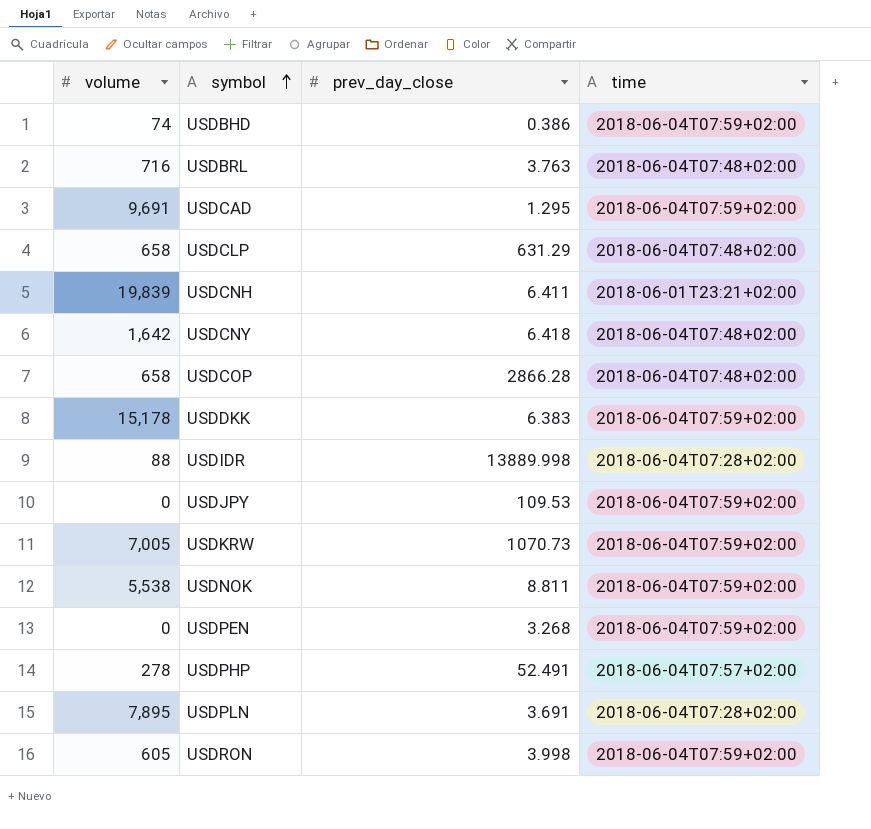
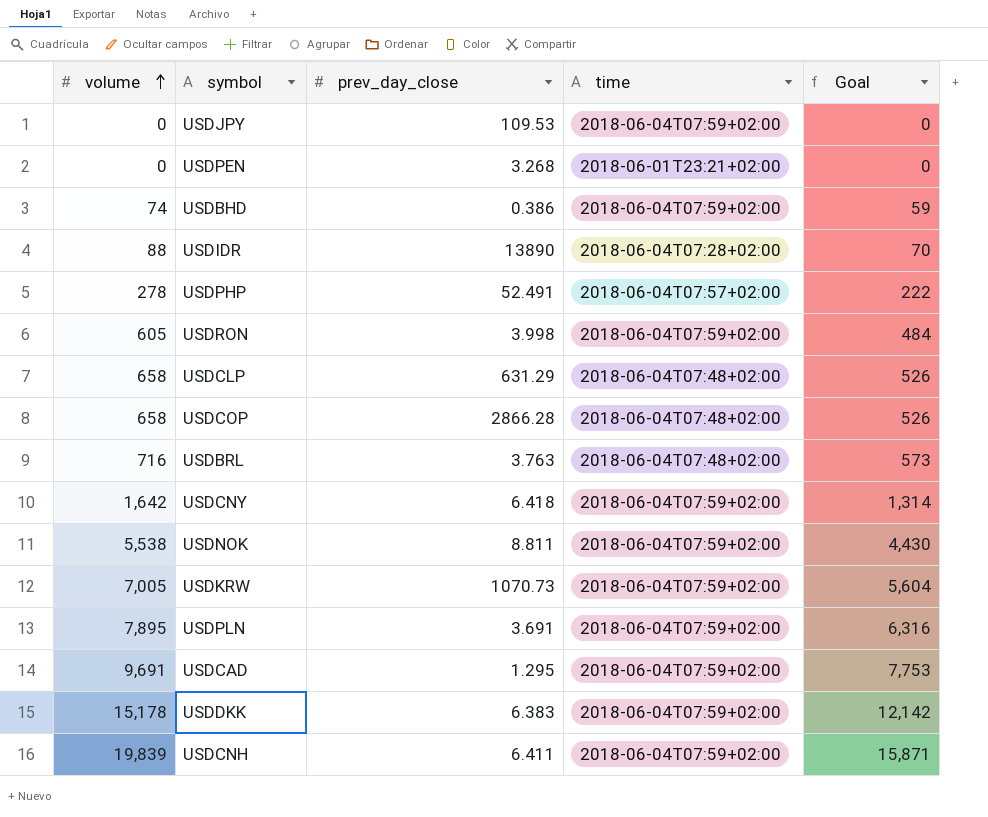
row order: symbol ascending -> volume ascending
column Goal | formula: none -> [volume] * 0.8
USDPEN | time: 2018-06-04T07:59+02:00 -> 2018-06-01T23:21+02:00
USDIDR | prev_day_close: 13889.998 -> 13890
USDCNY | time: 2018-06-04T07:48+02:00 -> 2018-06-04T07:59+02:00
USDPLN | time: 2018-06-04T07:28+02:00 -> 2018-06-04T07:59+02:00
USDCNH | time: 2018-06-01T23:21+02:00 -> 2018-06-04T07:59+02:00

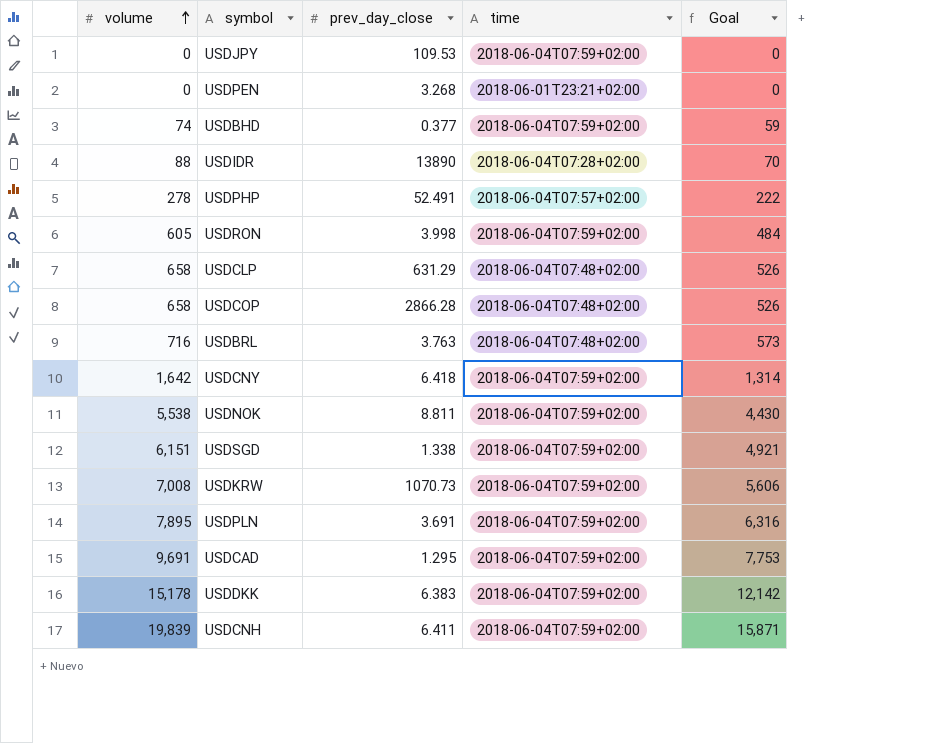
USDBHD | prev_day_close: 0.386 -> 0.377
row USDSGD: none -> 6,151 | 1.338 | 2018-06-04T07:59+02:00 | 4,921
USDKRW | volume: 7,005 -> 7,008
USDKRW | Goal: 5,604 -> 5,606

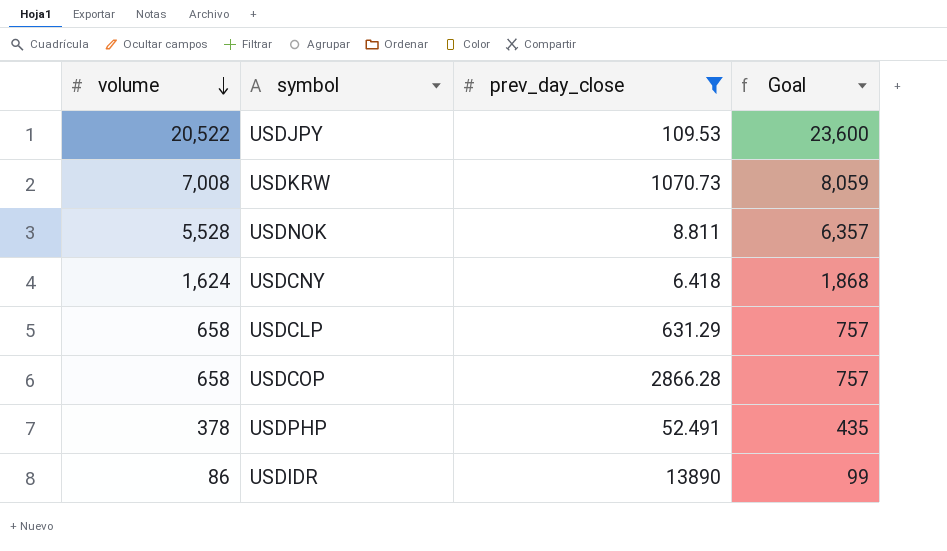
filter: none -> prev_day_close >= 6.418
row order: volume ascending -> volume descending
column time | position: 4 -> none
column Goal | formula: [volume] * 0.8 -> [volume] * 1.15
USDJPY | volume: 0 -> 20,522
USDNOK | volume: 5,538 -> 5,528
USDCNY | volume: 1,642 -> 1,624
USDPHP | volume: 278 -> 378
USDIDR | volume: 88 -> 86

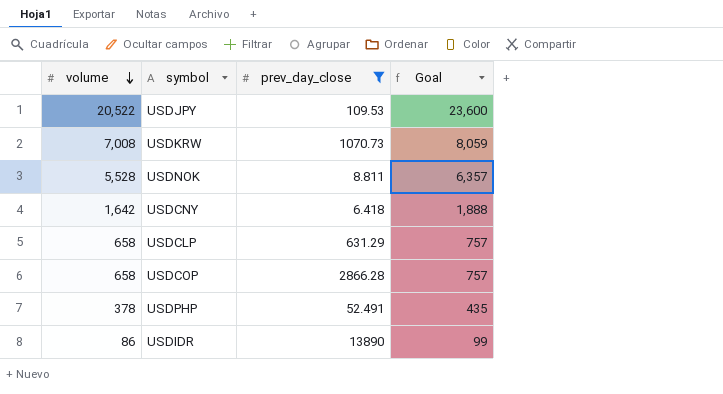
USDCNY | volume: 1,624 -> 1,642
USDCNY | Goal: 1,868 -> 1,888

